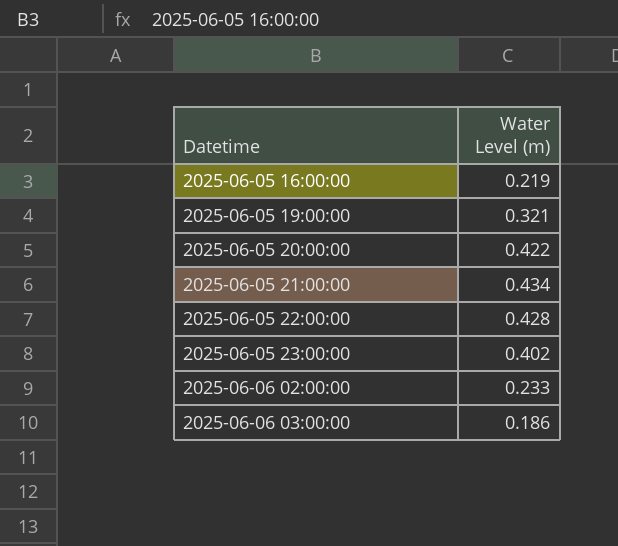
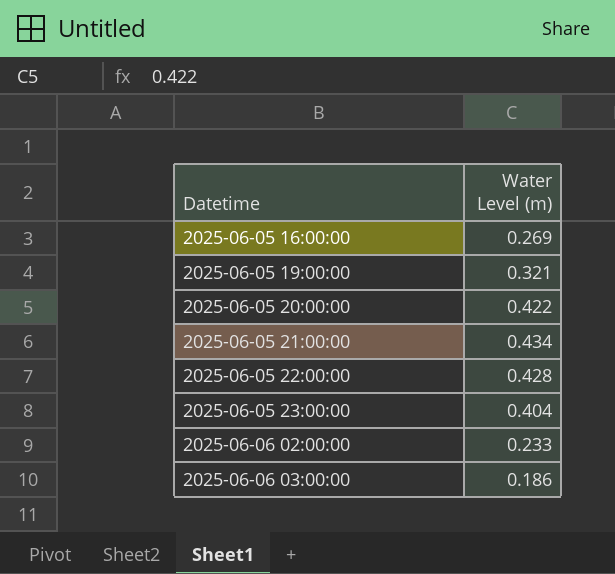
2025-06-05 16:00:00 | Water Level (m): 0.219 -> 0.269
2025-06-05 23:00:00 | Water Level (m): 0.402 -> 0.404

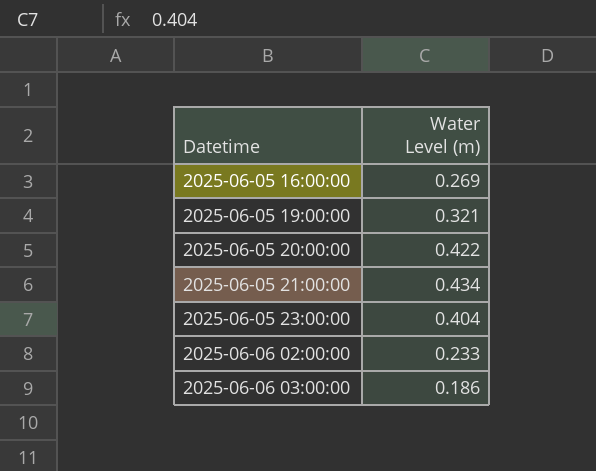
row 2025-06-05 22:00:00: 0.428 -> none

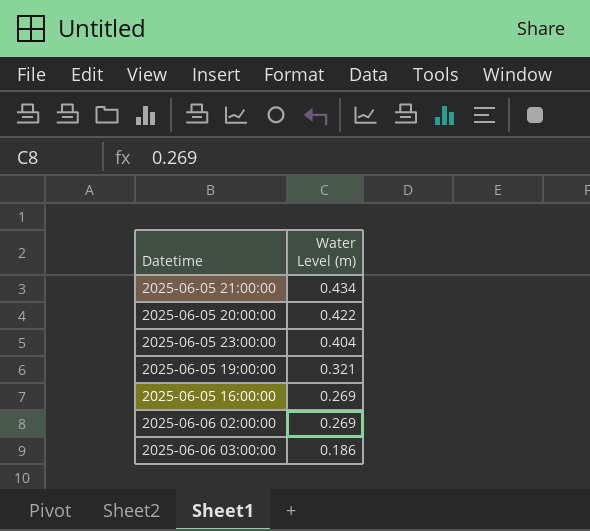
row order: Datetime ascending -> Water Level (m) descending
2025-06-06 02:00:00 | Water Level (m): 0.233 -> 0.269

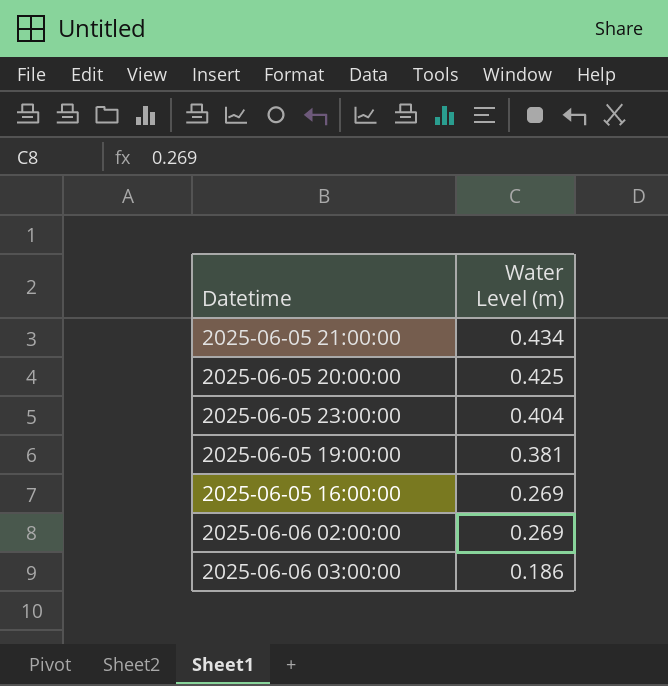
2025-06-05 20:00:00 | Water Level (m): 0.422 -> 0.425
2025-06-05 19:00:00 | Water Level (m): 0.321 -> 0.381

